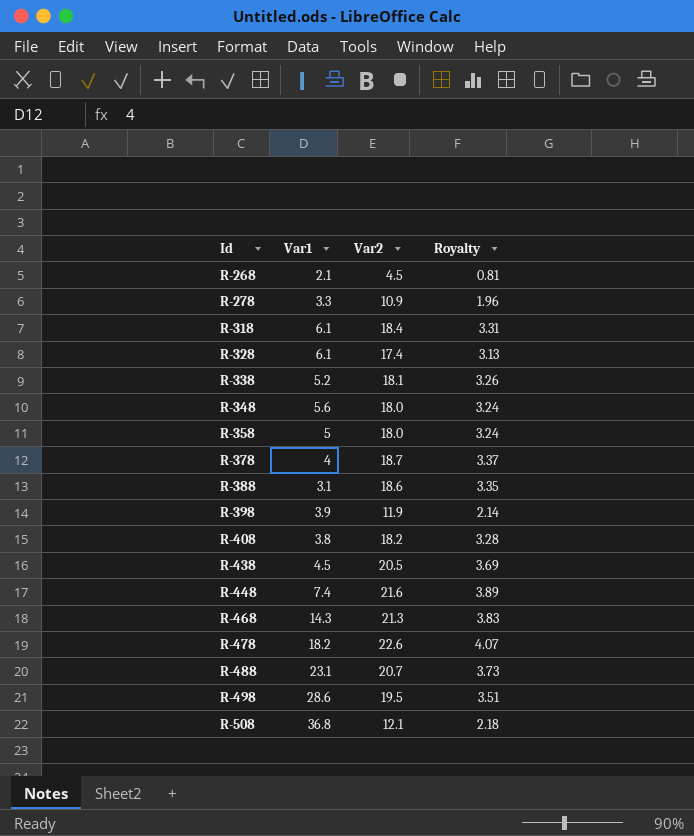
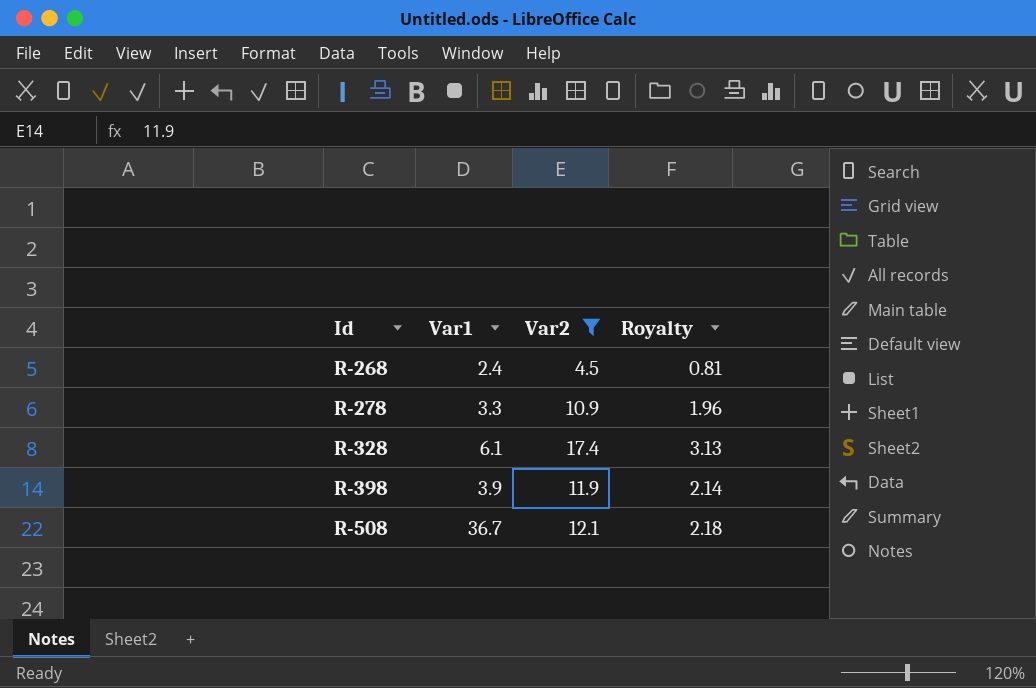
filter: none -> Var2 <= 17.4
R-268 | Var1: 2.1 -> 2.4
R-508 | Var1: 36.8 -> 36.7

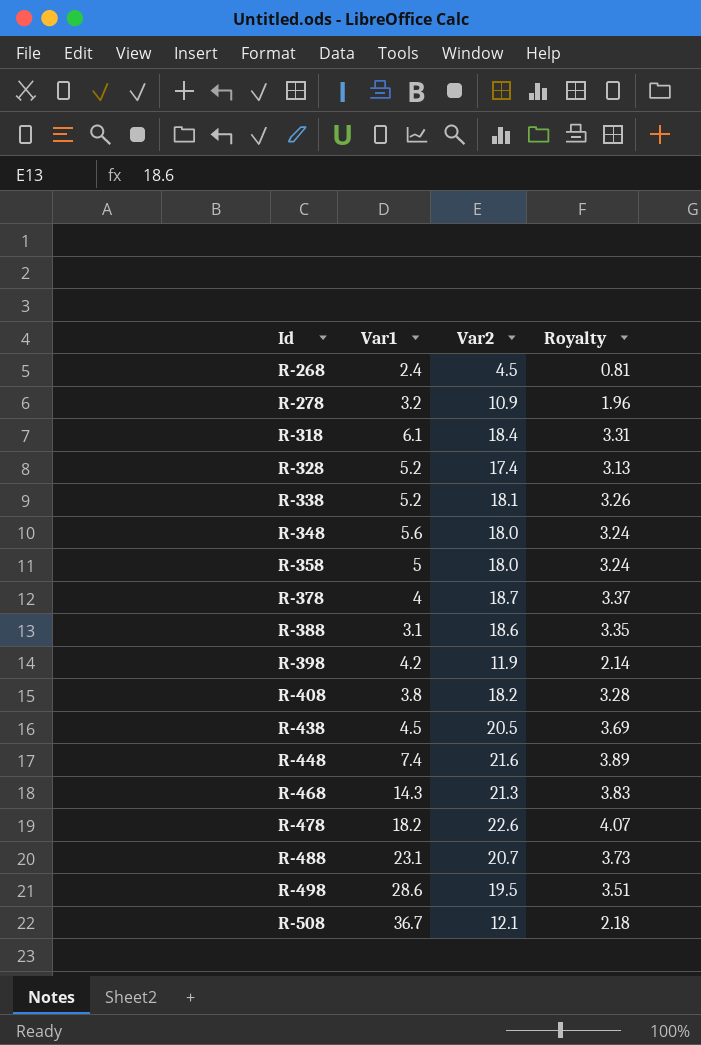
filter: Var2 <= 17.4 -> none
R-278 | Var1: 3.3 -> 3.2
R-328 | Var1: 6.1 -> 5.2
R-398 | Var1: 3.9 -> 4.2

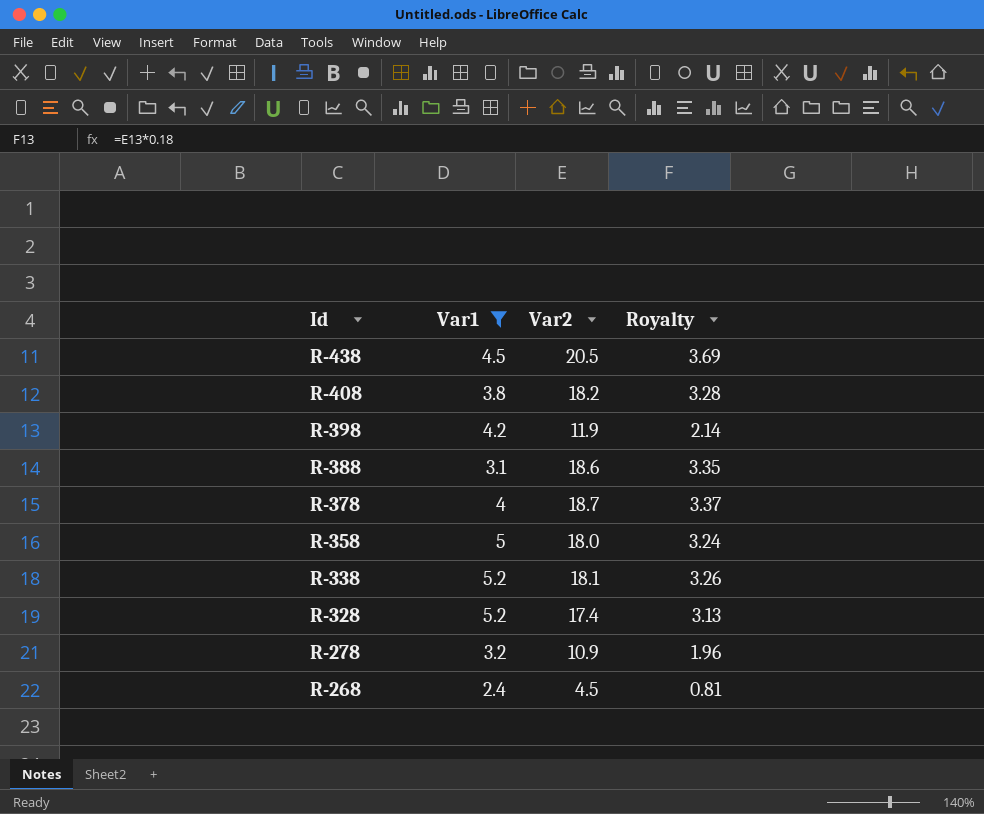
filter: none -> Var1 <= 5.2
row order: Id ascending -> Id descending

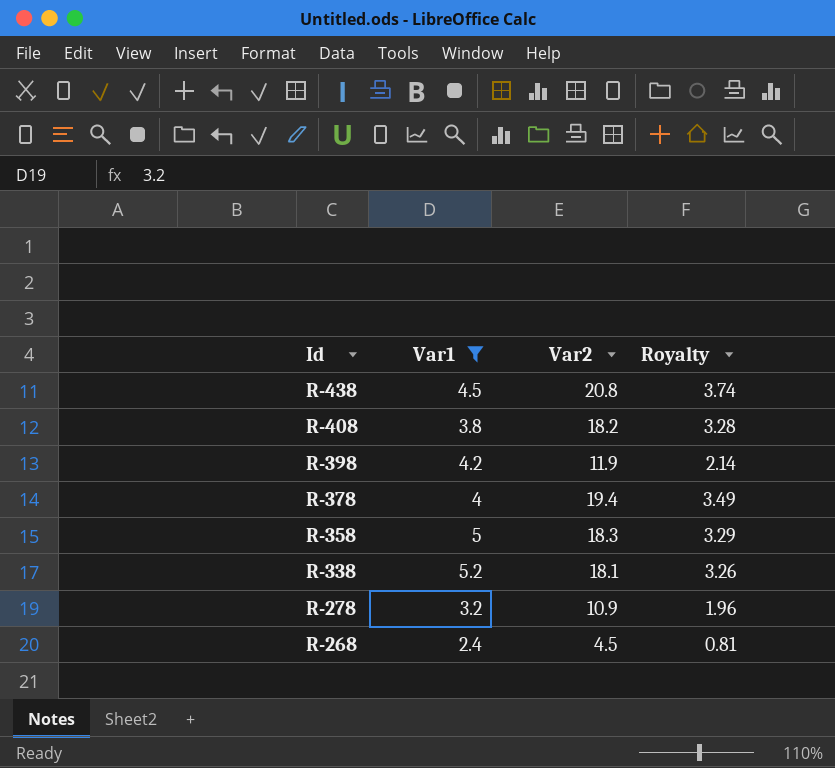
row R-388: 3.1 | 18.6 | 3.35 -> none
row R-328: 5.2 | 17.4 | 3.13 -> none
R-438 | Var2: 20.5 -> 20.8
R-438 | Royalty: 3.69 -> 3.74
R-378 | Var2: 18.7 -> 19.4
R-378 | Royalty: 3.37 -> 3.49
R-358 | Var2: 18.0 -> 18.3
R-358 | Royalty: 3.24 -> 3.29

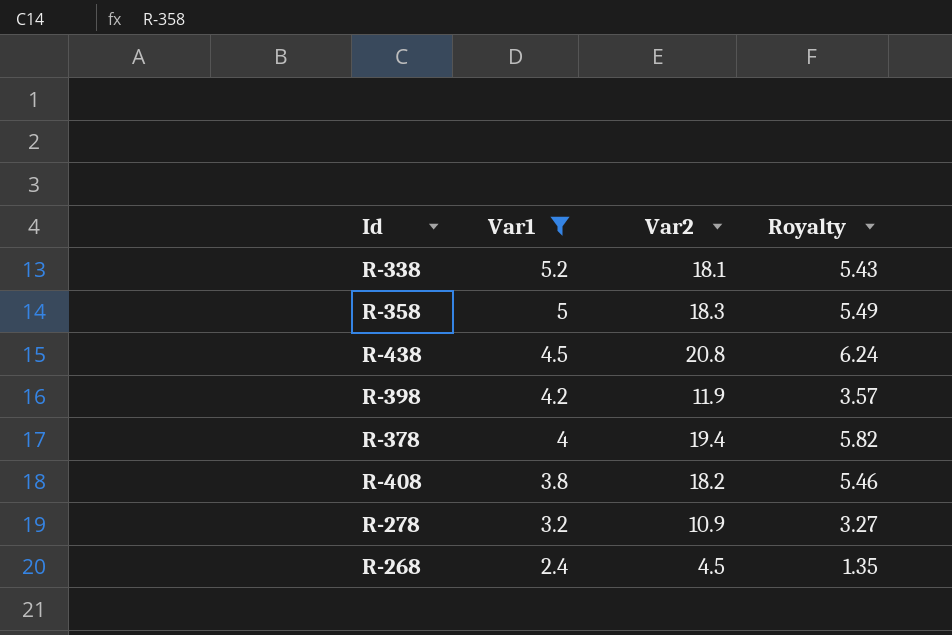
row order: Id descending -> Var1 descending
column Royalty | formula: [Var2] * 0.18 -> [Var2] * 0.3

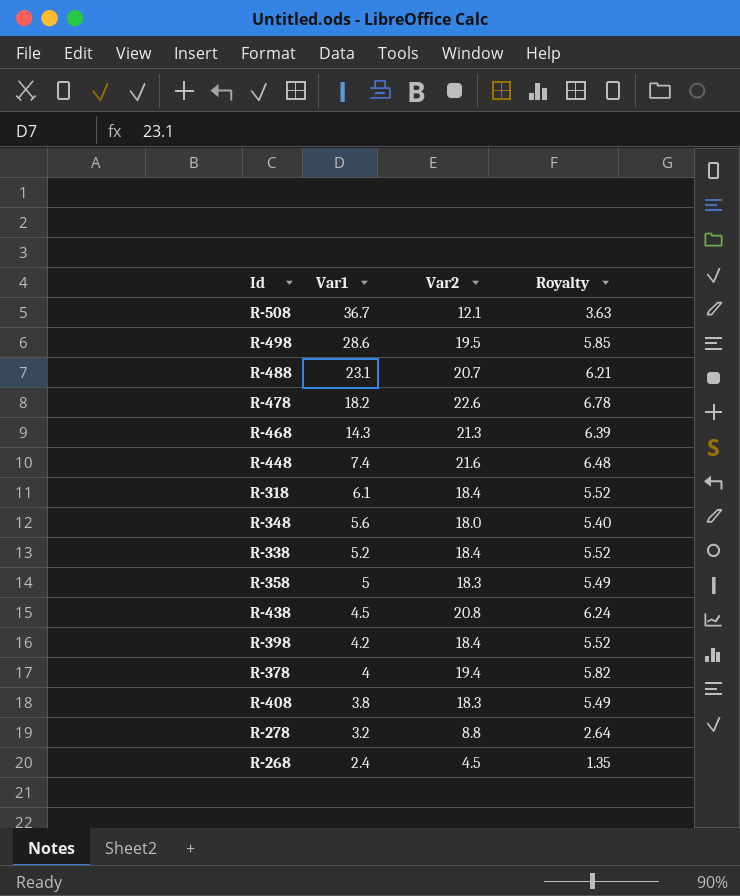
filter: Var1 <= 5.2 -> none
R-338 | Var2: 18.1 -> 18.4
R-338 | Royalty: 5.43 -> 5.52
R-398 | Var2: 11.9 -> 18.4
R-398 | Royalty: 3.57 -> 5.52
R-408 | Var2: 18.2 -> 18.3
R-408 | Royalty: 5.46 -> 5.49
R-278 | Var2: 10.9 -> 8.8
R-278 | Royalty: 3.27 -> 2.64

